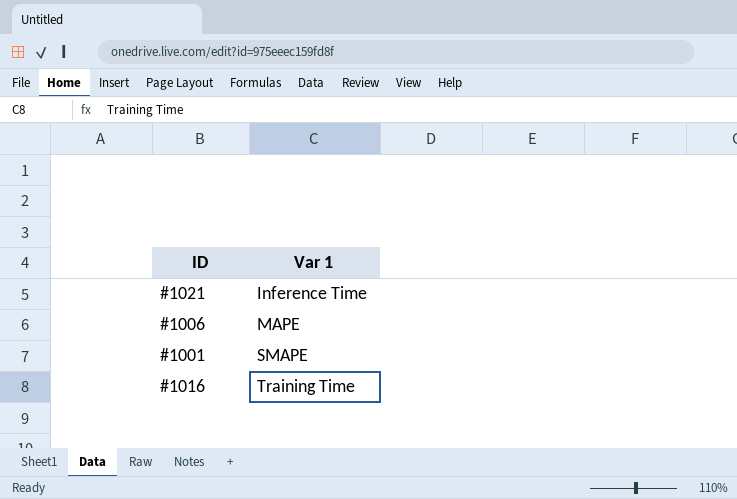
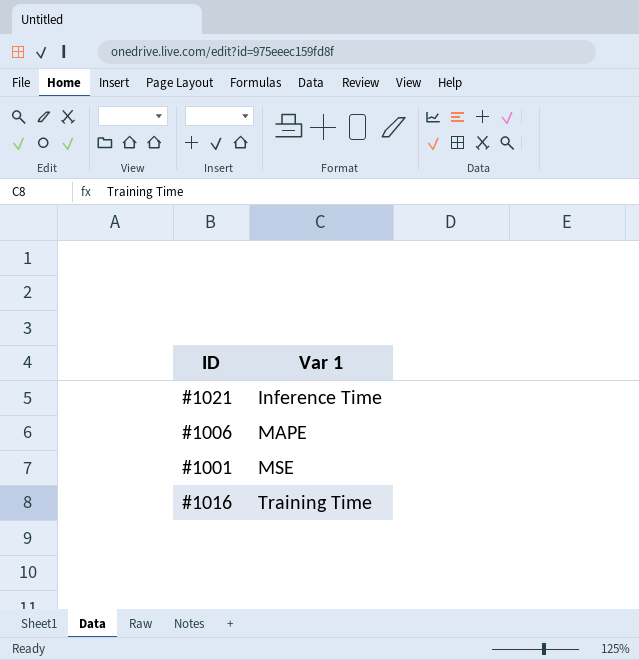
#1001 | Var 1: SMAPE -> MSE

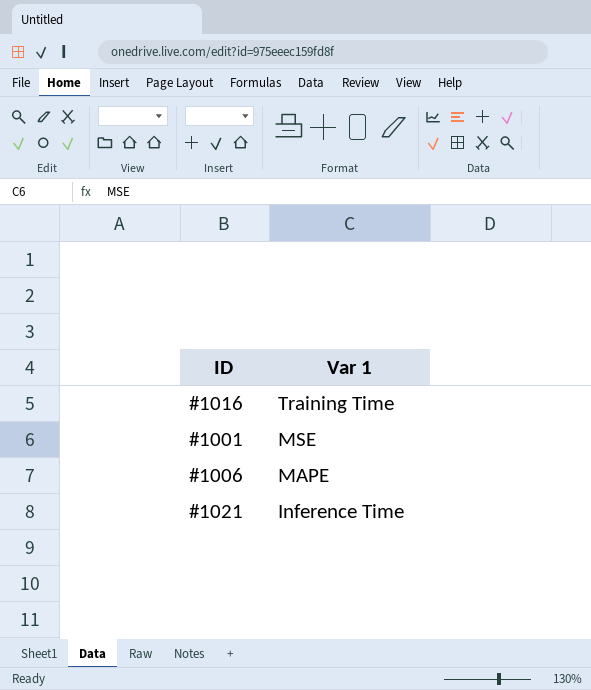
row order: Var 1 ascending -> Var 1 descending

